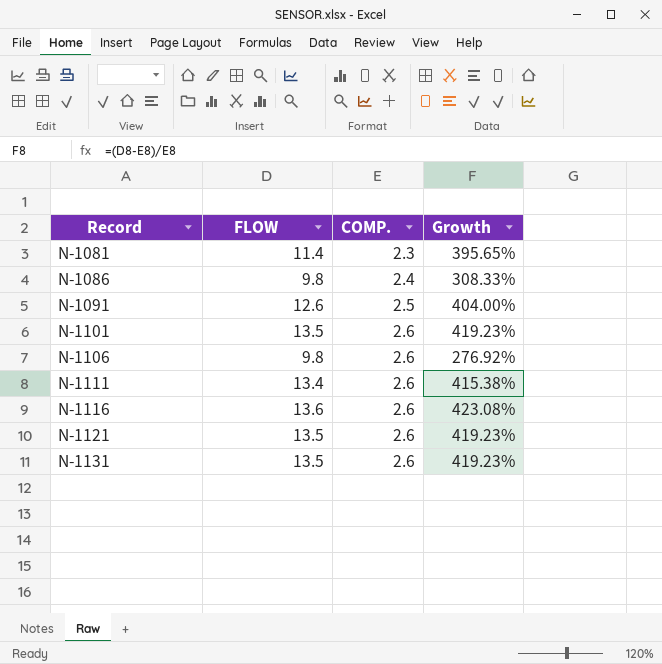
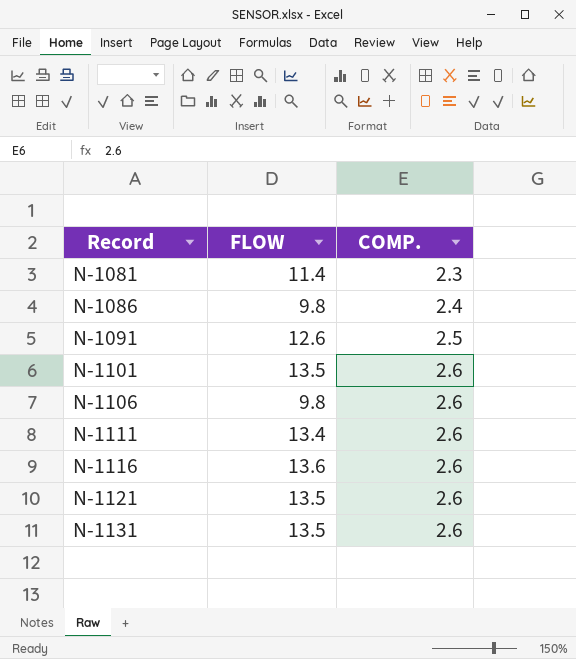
column Growth | formula: ([FLOW] - [COMP.]) / [COMP.] -> none

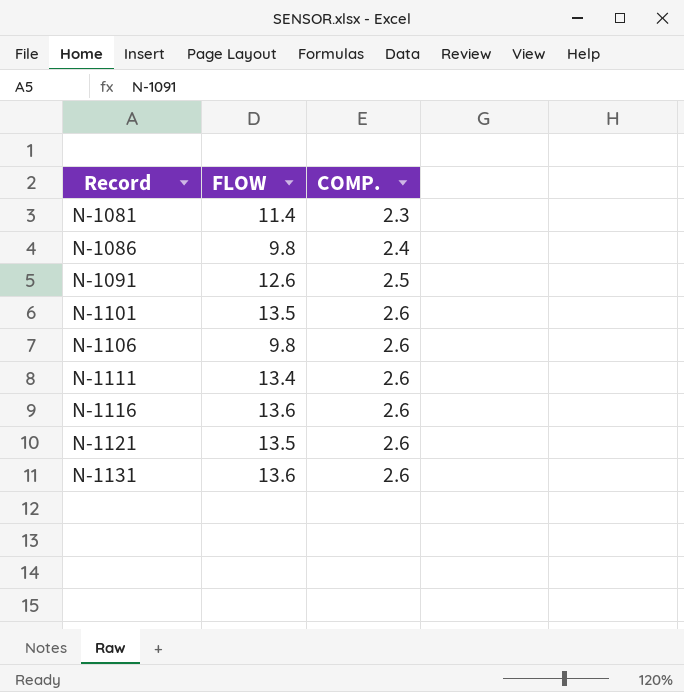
N-1131 | FLOW: 13.5 -> 13.6

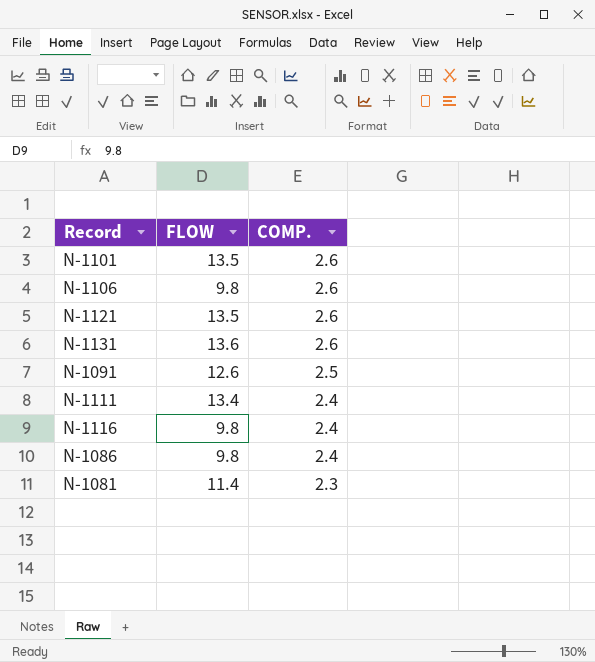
row order: Record ascending -> COMP. descending
N-1111 | COMP.: 2.6 -> 2.4
N-1116 | FLOW: 13.6 -> 9.8
N-1116 | COMP.: 2.6 -> 2.4

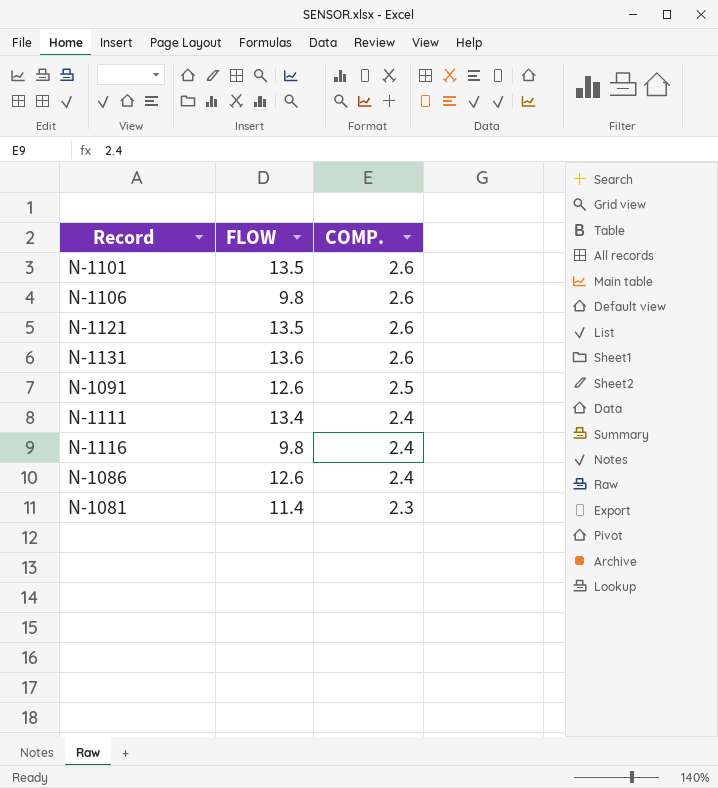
N-1086 | FLOW: 9.8 -> 12.6

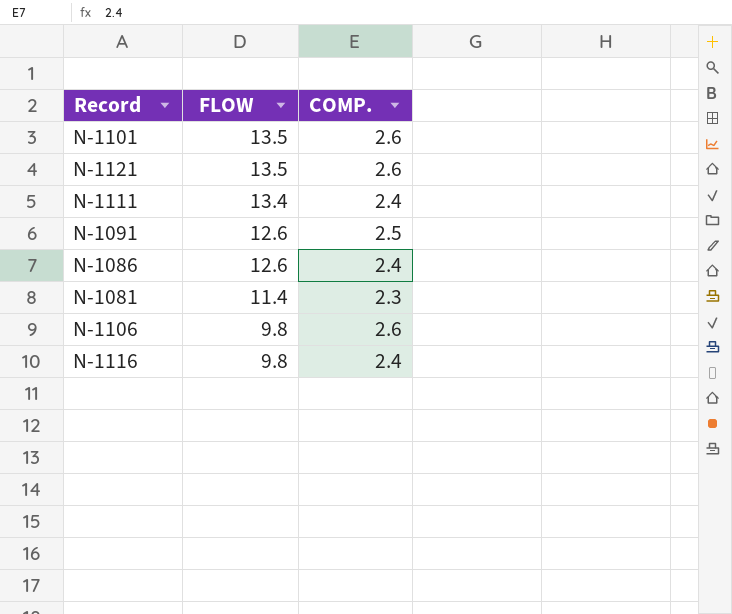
row order: COMP. descending -> FLOW descending
row N-1131: 13.6 | 2.6 -> none

